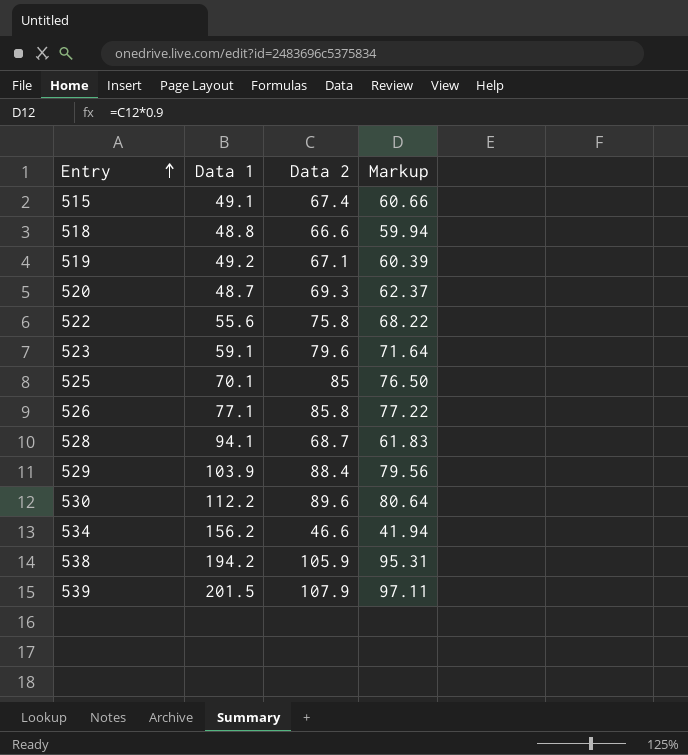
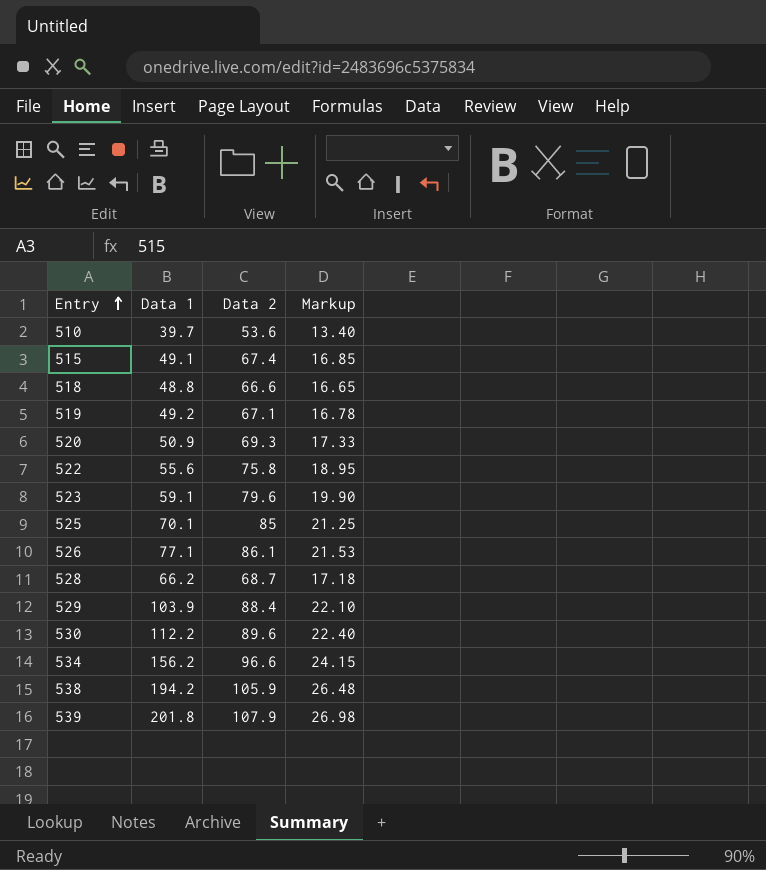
column Markup | formula: [Data 2] * 0.9 -> [Data 2] * 0.25
row 510: none -> 39.7 | 53.6 | 13.40
520 | Data 1: 48.7 -> 50.9
526 | Data 2: 85.8 -> 86.1
528 | Data 1: 94.1 -> 66.2
534 | Data 2: 46.6 -> 96.6
539 | Data 1: 201.5 -> 201.8

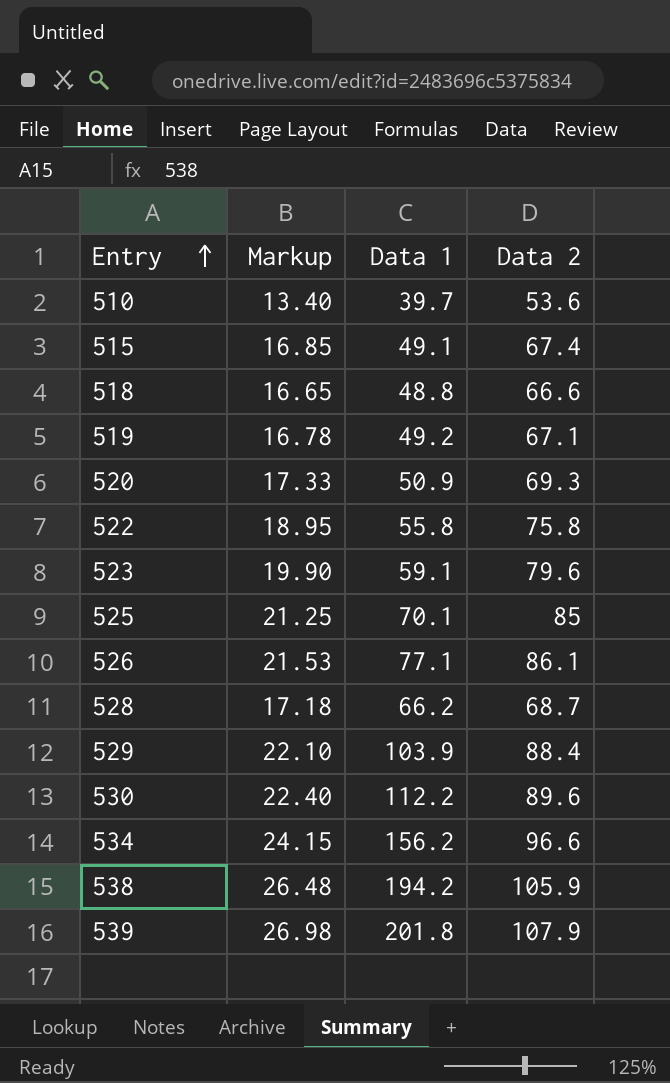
column Markup | position: 4 -> 2
522 | Data 1: 55.6 -> 55.8

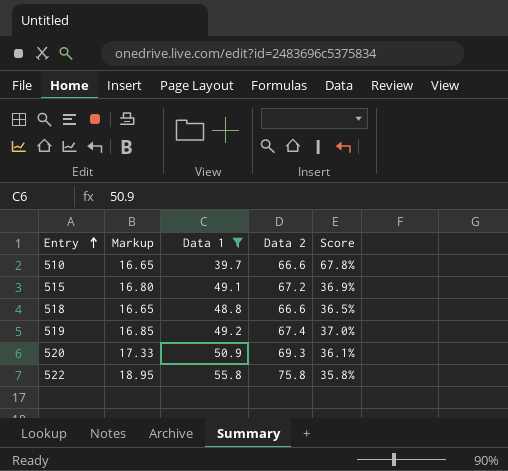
filter: none -> Data 1 <= 55.8
column Score | formula: none -> ([Data 2] - [Data 1]) / [Data 1]
510 | Markup: 13.40 -> 16.65
510 | Data 2: 53.6 -> 66.6
515 | Markup: 16.85 -> 16.80
515 | Data 2: 67.4 -> 67.2
519 | Markup: 16.78 -> 16.85
519 | Data 2: 67.1 -> 67.4

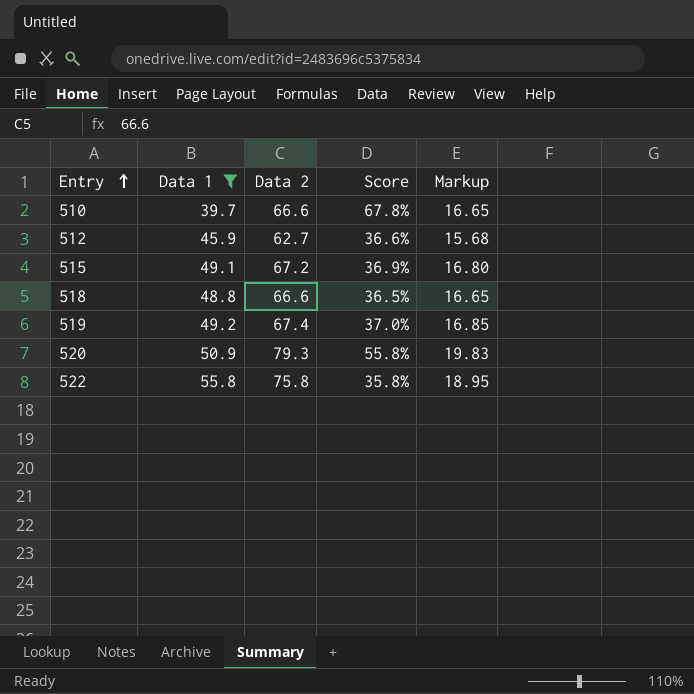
column Markup | position: 2 -> 5
row 512: none -> 45.9 | 62.7 | 36.6% | 15.68
520 | Data 2: 69.3 -> 79.3
520 | Score: 36.1% -> 55.8%
520 | Markup: 17.33 -> 19.83

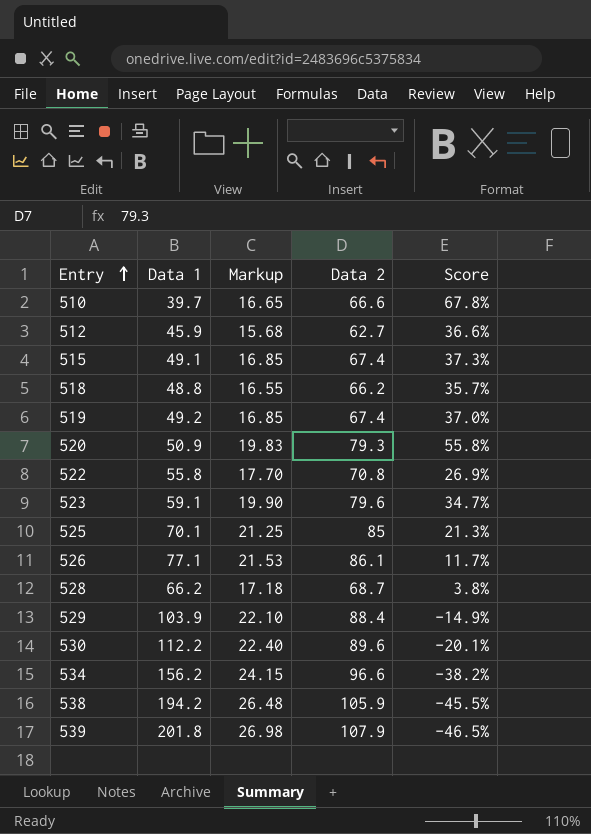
filter: Data 1 <= 55.8 -> none
column Markup | position: 5 -> 3
515 | Markup: 16.80 -> 16.85
515 | Data 2: 67.2 -> 67.4
515 | Score: 36.9% -> 37.3%
518 | Markup: 16.65 -> 16.55
518 | Data 2: 66.6 -> 66.2
518 | Score: 36.5% -> 35.7%
522 | Markup: 18.95 -> 17.70
522 | Data 2: 75.8 -> 70.8
522 | Score: 35.8% -> 26.9%

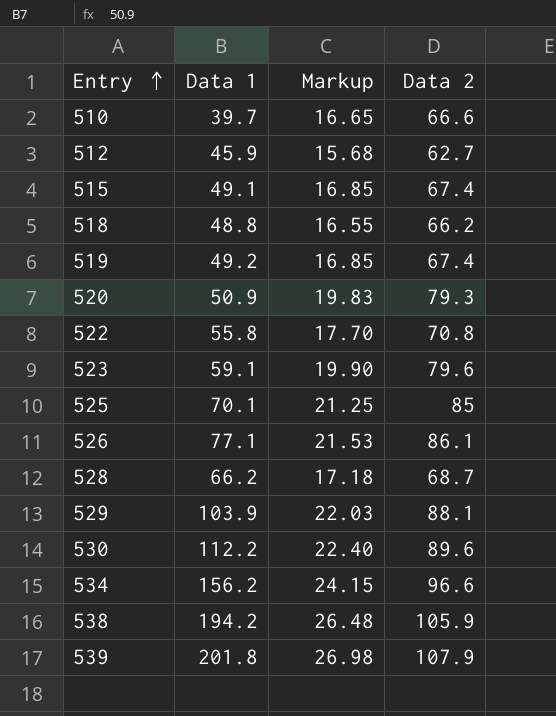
column Score | formula: ([Data 2] - [Data 1]) / [Data 1] -> none
529 | Markup: 22.10 -> 22.03
529 | Data 2: 88.4 -> 88.1

